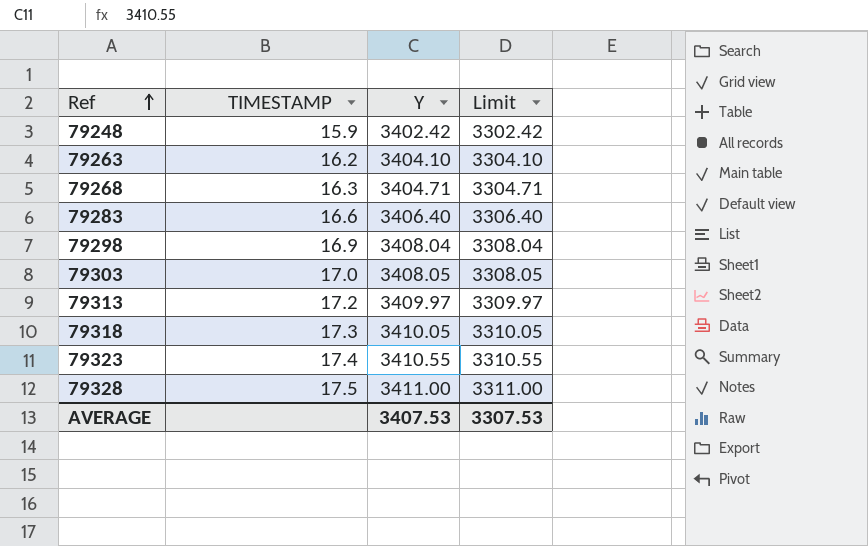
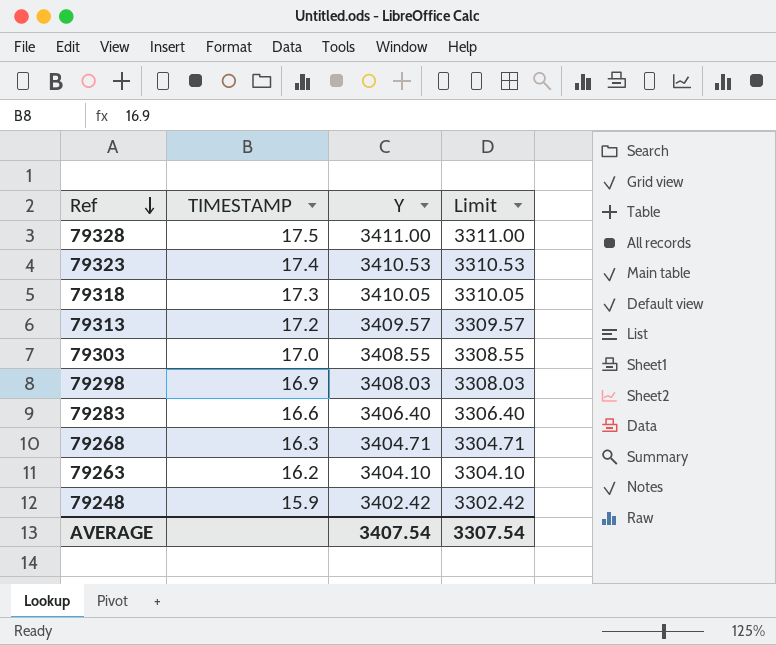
row order: Ref ascending -> Ref descending
79323 | Y: 3410.55 -> 3410.53
79323 | Limit: 3310.55 -> 3310.53
79313 | Y: 3409.97 -> 3409.57
79313 | Limit: 3309.97 -> 3309.57
79303 | Y: 3408.05 -> 3408.55
79303 | Limit: 3308.05 -> 3308.55
79298 | Y: 3408.04 -> 3408.03
79298 | Limit: 3308.04 -> 3308.03
AVERAGE | Y: 3407.53 -> 3407.54
AVERAGE | Limit: 3307.53 -> 3307.54

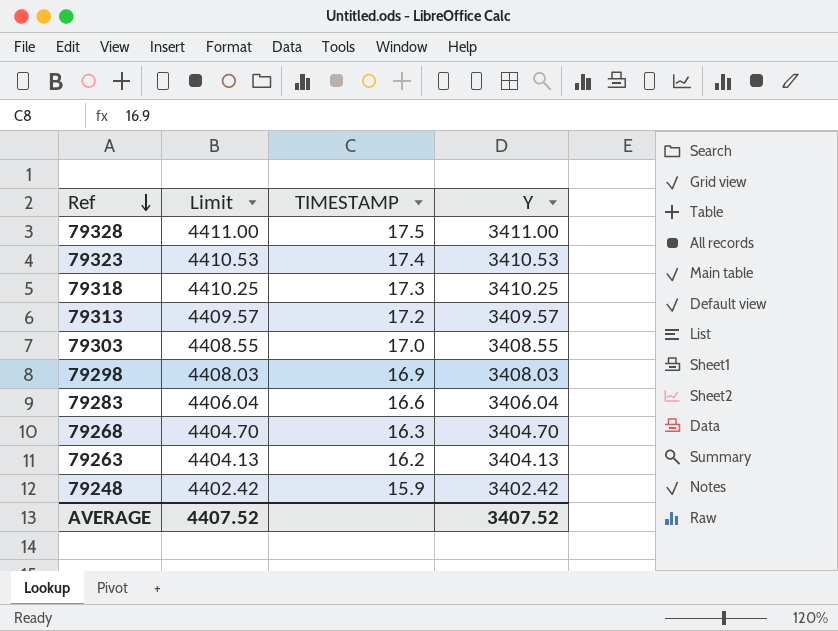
column Limit | formula: [Y] - 100 -> [Y] + 1000
column Limit | position: 4 -> 2
79318 | Y: 3410.05 -> 3410.25
79283 | Y: 3406.40 -> 3406.04
79268 | Y: 3404.71 -> 3404.70
79263 | Y: 3404.10 -> 3404.13
AVERAGE | Limit: 3307.54 -> 4407.52
AVERAGE | Y: 3407.54 -> 3407.52

